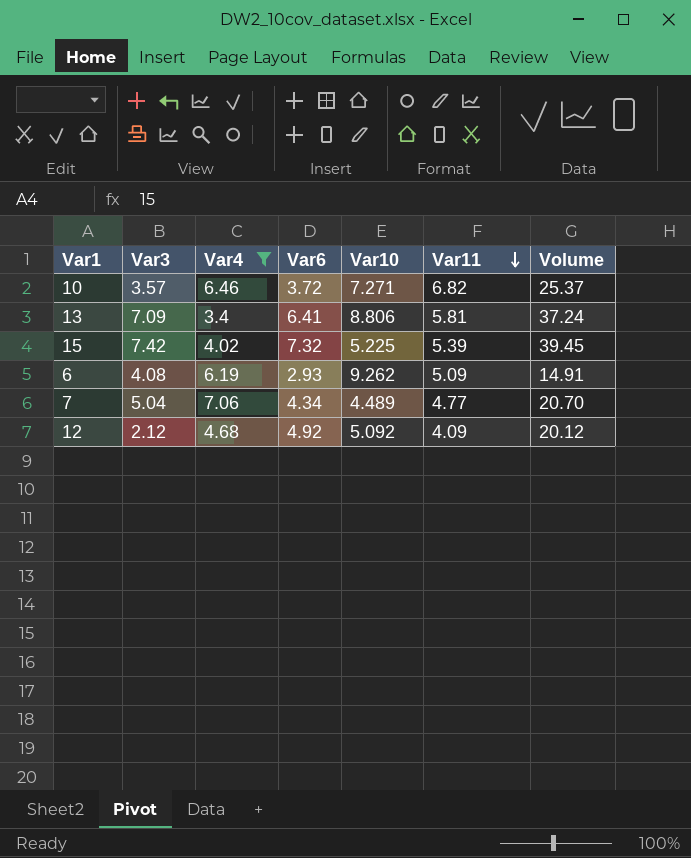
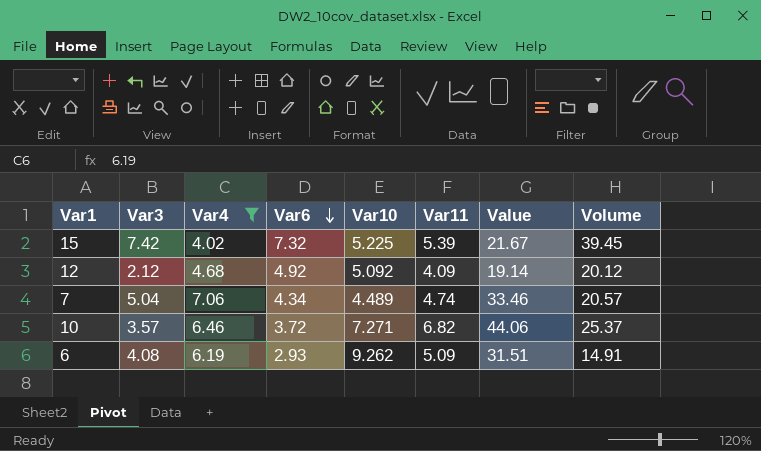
row order: Var11 descending -> Var6 descending
column Value | formula: none -> [Var4] * [Var11]
row 13: 7.09 | 3.4 | 6.41 | 8.806 | 5.81 | 37.24 -> none
7 | Var11: 4.77 -> 4.74
7 | Volume: 20.70 -> 20.57

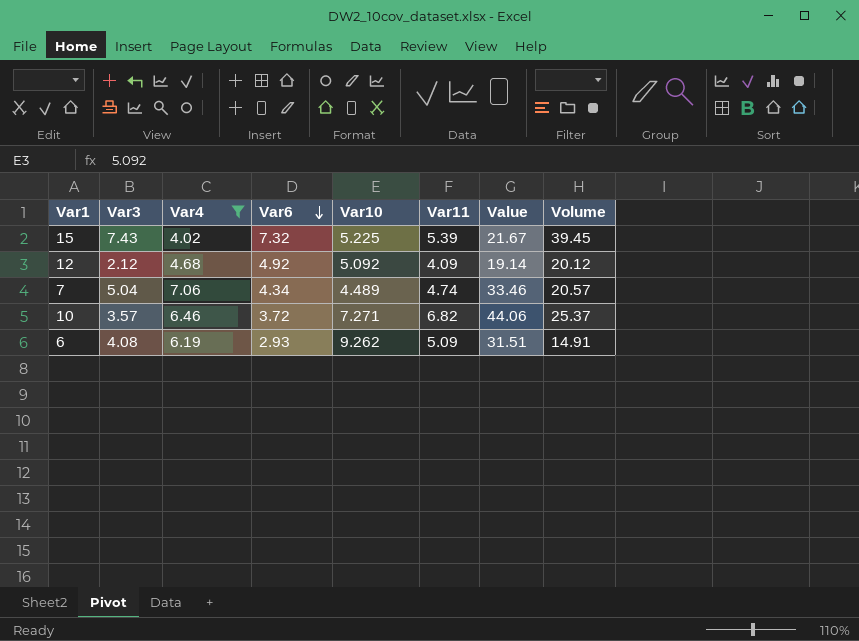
15 | Var3: 7.42 -> 7.43

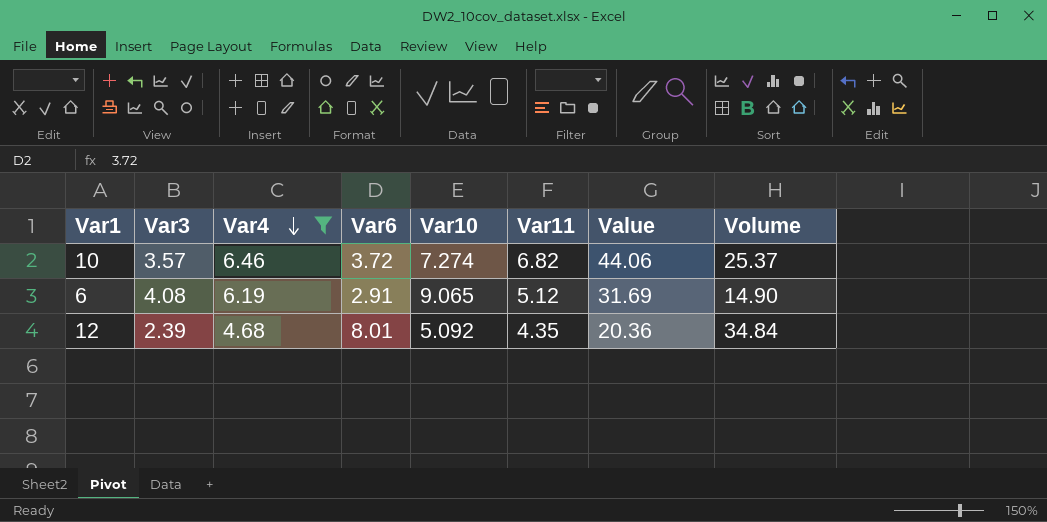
row order: Var6 descending -> Var4 descending
row 15: 7.43 | 4.02 | 7.32 | 5.225 | 5.39 | 21.67 | 39.45 -> none
row 7: 5.04 | 7.06 | 4.34 | 4.489 | 4.74 | 33.46 | 20.57 -> none
10 | Var10: 7.271 -> 7.274
6 | Var6: 2.93 -> 2.91
6 | Var10: 9.262 -> 9.065
6 | Var11: 5.09 -> 5.12
6 | Value: 31.51 -> 31.69
6 | Volume: 14.91 -> 14.90
12 | Var3: 2.12 -> 2.39
12 | Var6: 4.92 -> 8.01
12 | Var11: 4.09 -> 4.35
12 | Value: 19.14 -> 20.36
12 | Volume: 20.12 -> 34.84

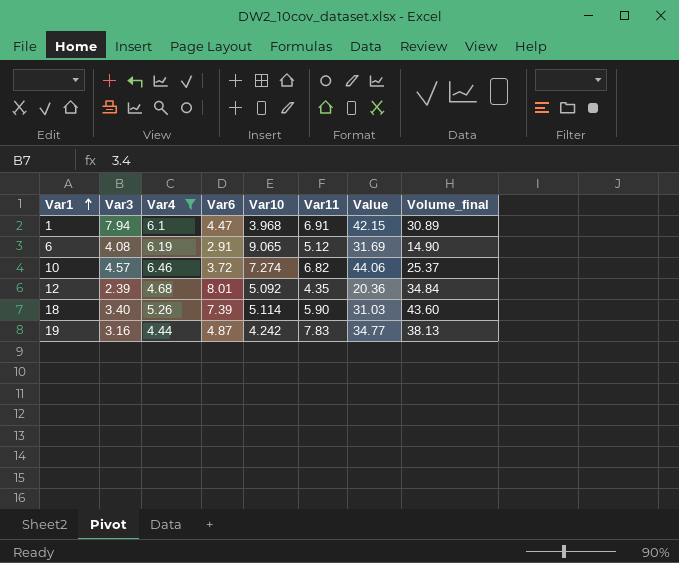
row order: Var4 descending -> Var1 ascending
column name: Volume -> Volume_final
row 1: none -> 7.94 | 6.1 | 4.47 | 3.968 | 6.91 | 42.15 | 30.89
10 | Var3: 3.57 -> 4.57
row 18: none -> 3.40 | 5.26 | 7.39 | 5.114 | 5.90 | 31.03 | 43.60
row 19: none -> 3.16 | 4.44 | 4.87 | 4.242 | 7.83 | 34.77 | 38.13

